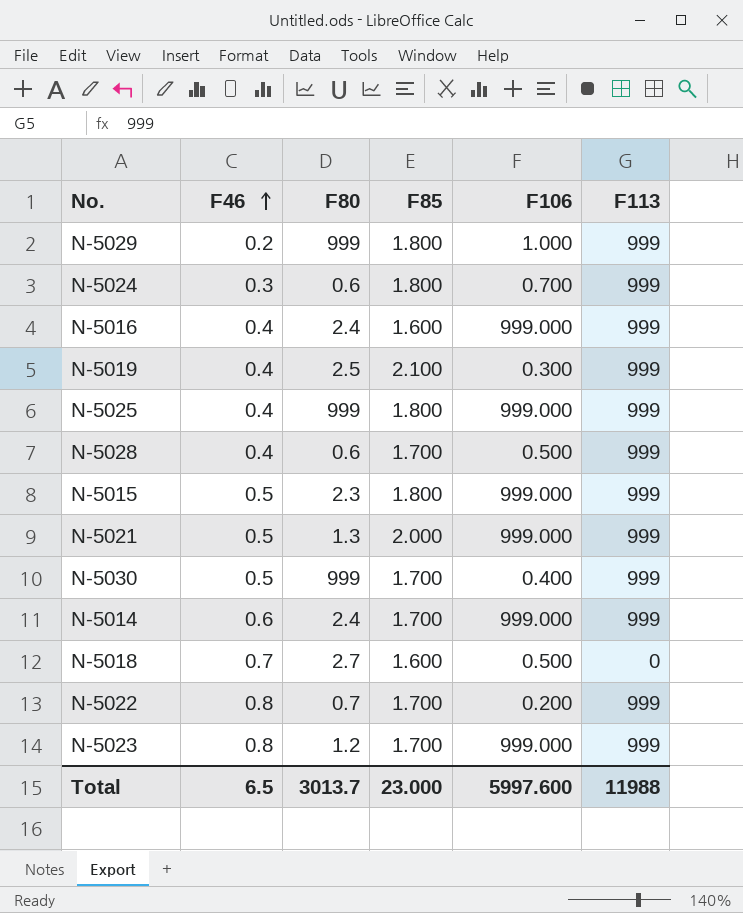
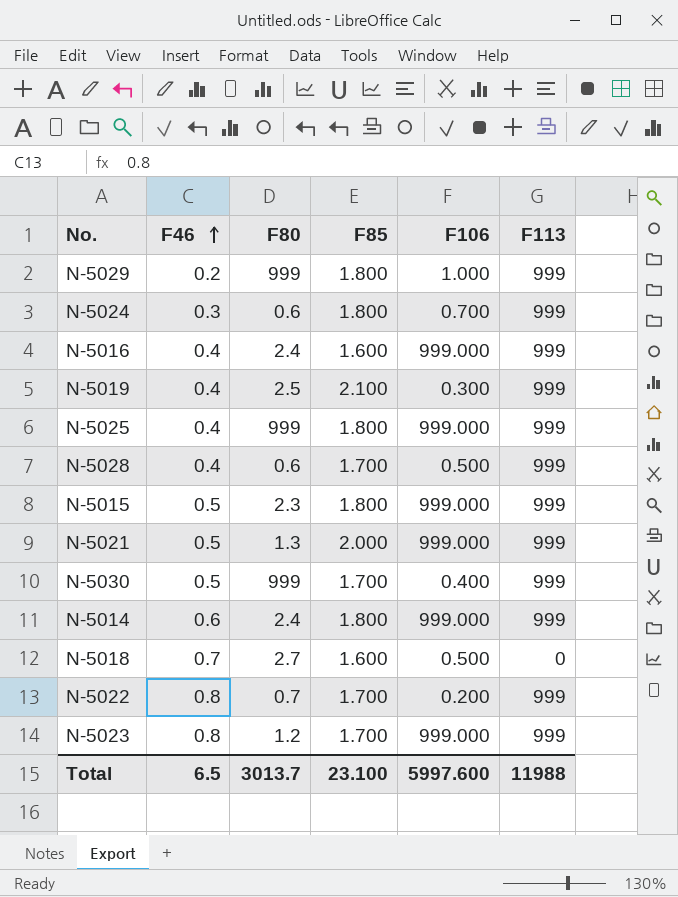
N-5014 | F85: 1.700 -> 1.800
Total | F85: 23.000 -> 23.100

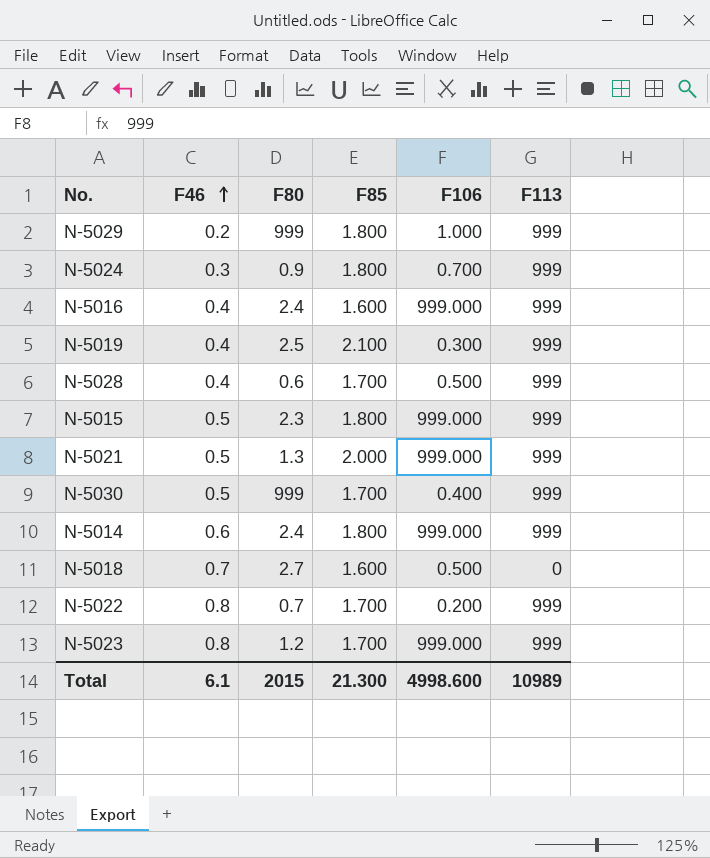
row N-5025: 0.4 | 999 | 1.800 | 999.000 | 999 -> none
N-5024 | F80: 0.6 -> 0.9
Total | F46: 6.5 -> 6.1
Total | F80: 3013.7 -> 2015
Total | F85: 23.100 -> 21.300
Total | F106: 5997.600 -> 4998.600
Total | F113: 11988 -> 10989

